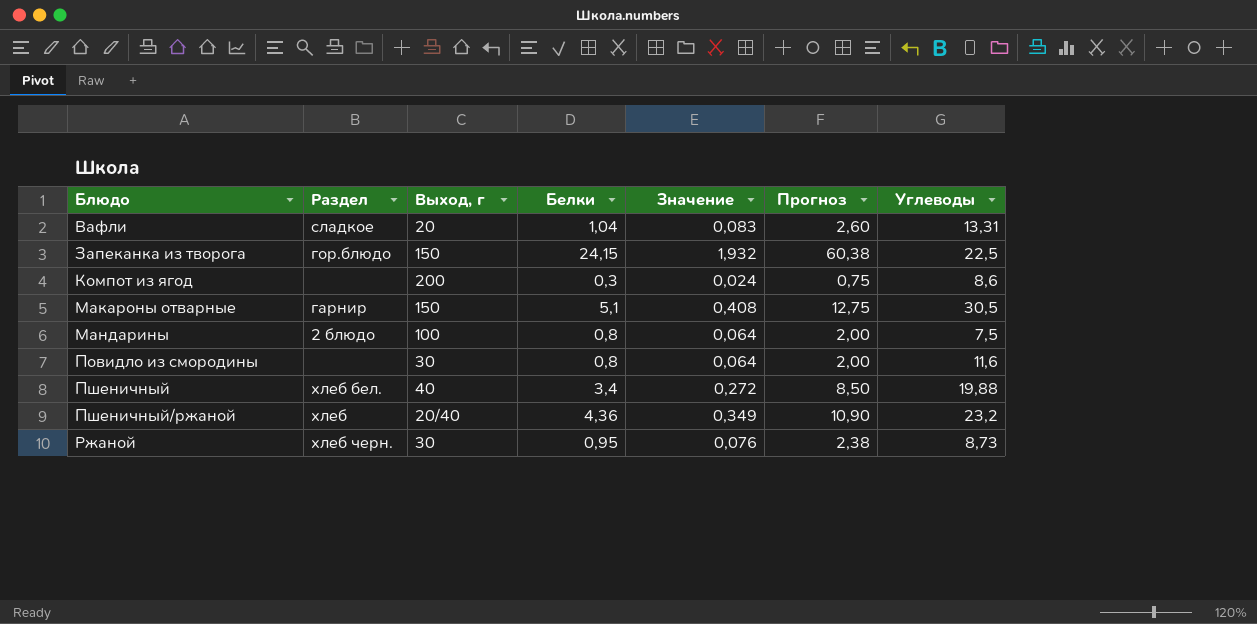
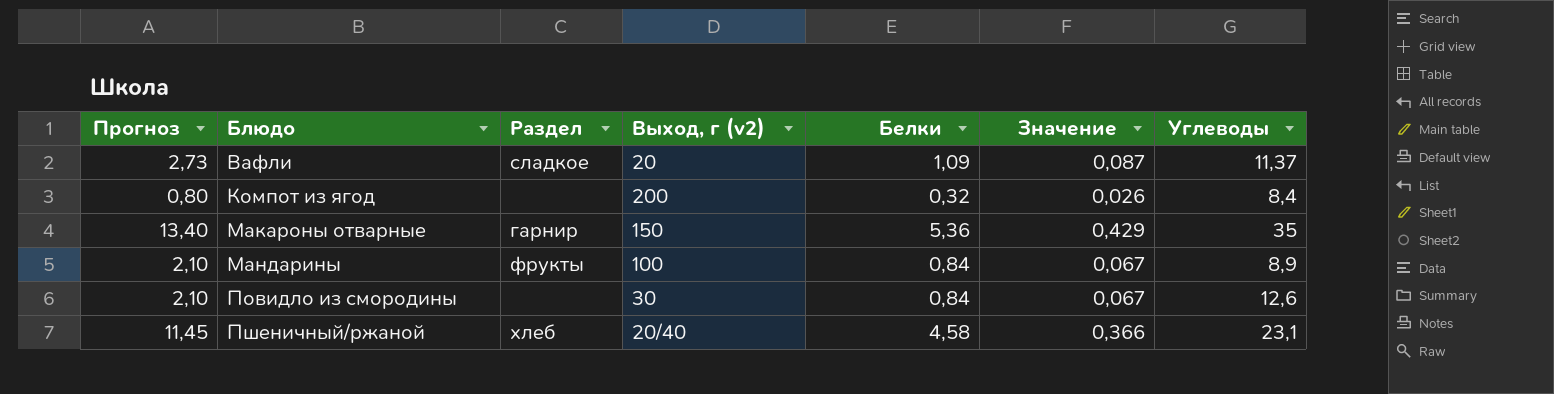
column Прогноз | position: 6 -> 1
column name: Выход, г -> Выход, г (v2)
row Запеканка из творога: гор.блюдо | 150 | 24,15 | 1,932 | 60,38 | 22,5 -> none
row Пшеничный: хлеб бел. | 40 | 3,4 | 0,272 | 8,50 | 19,88 -> none
row Ржаной: хлеб черн. | 30 | 0,95 | 0,076 | 2,38 | 8,73 -> none
Вафли | Прогноз: 2,60 -> 2,73
Вафли | Белки: 1,04 -> 1,09
Вафли | Значение: 0,083 -> 0,087
Вафли | Углеводы: 13,31 -> 11,37
Компот из ягод | Прогноз: 0,75 -> 0,80
Компот из ягод | Белки: 0,3 -> 0,32
Компот из ягод | Значение: 0,024 -> 0,026
Компот из ягод | Углеводы: 8,6 -> 8,4
Макароны отварные | Прогноз: 12,75 -> 13,40
Макароны отварные | Белки: 5,1 -> 5,36
Макароны отварные | Значение: 0,408 -> 0,429
Макароны отварные | Углеводы: 30,5 -> 35
Мандарины | Прогноз: 2,00 -> 2,10
Мандарины | Раздел: 2 блюдо -> фрукты
Мандарины | Белки: 0,8 -> 0,84
Мандарины | Значение: 0,064 -> 0,067
Мандарины | Углеводы: 7,5 -> 8,9
Повидло из смородины | Прогноз: 2,00 -> 2,10
Повидло из смородины | Белки: 0,8 -> 0,84
Повидло из смородины | Значение: 0,064 -> 0,067
Повидло из смородины | Углеводы: 11,6 -> 12,6
Пшеничный/ржаной | Прогноз: 10,90 -> 11,45
Пшеничный/ржаной | Белки: 4,36 -> 4,58
Пшеничный/ржаной | Значение: 0,349 -> 0,366
Пшеничный/ржаной | Углеводы: 23,2 -> 23,1

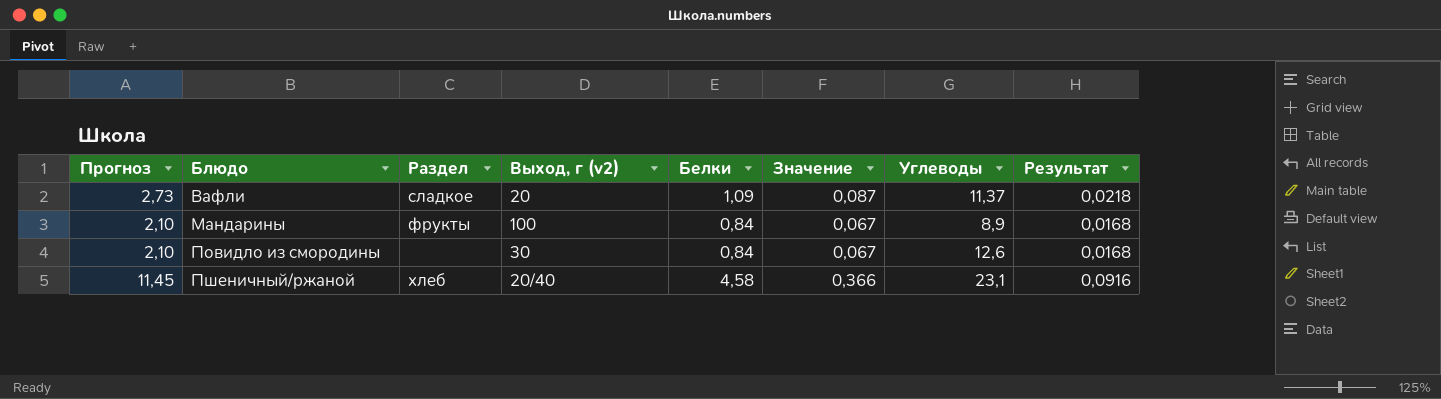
column Результат | formula: none -> [Белки] * 0,02
row Компот из ягод: 0,80 | none | 200 | 0,32 | 0,026 | 8,4 -> none
row Макароны отварные: 13,40 | гарнир | 150 | 5,36 | 0,429 | 35 -> none

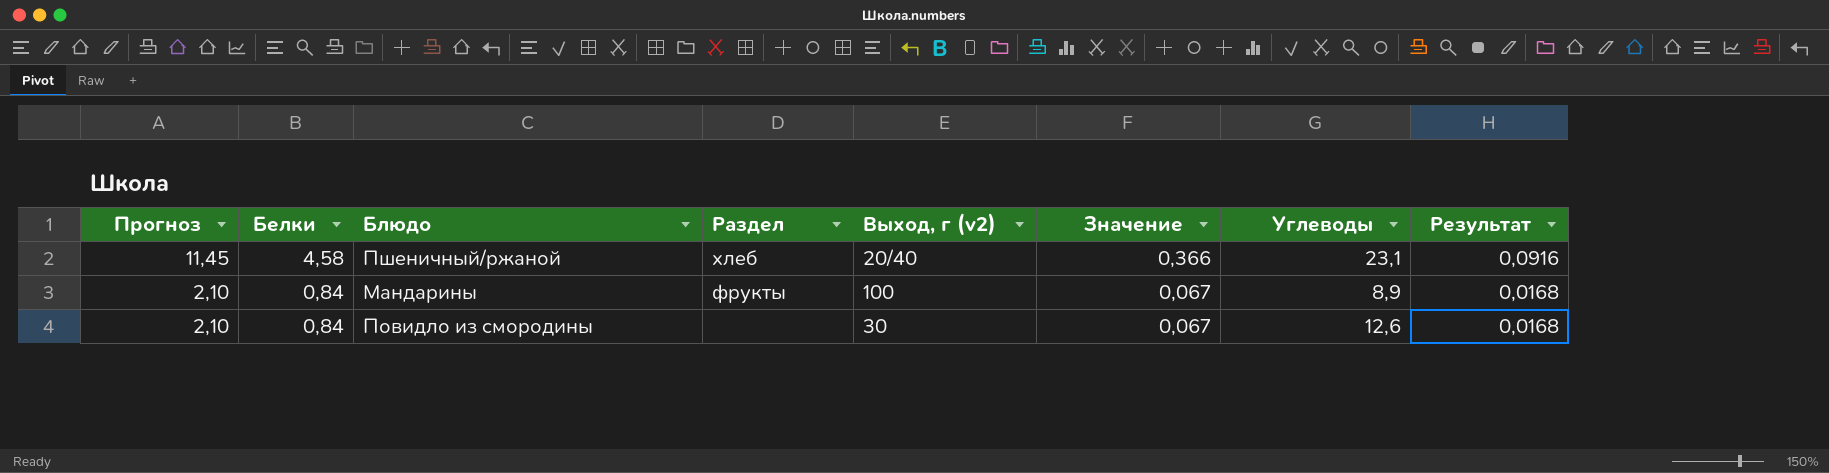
row order: Блюдо ascending -> Прогноз descending
column Белки | position: 5 -> 2
row Вафли: 2,73 | сладкое | 20 | 1,09 | 0,087 | 11,37 | 0,0218 -> none

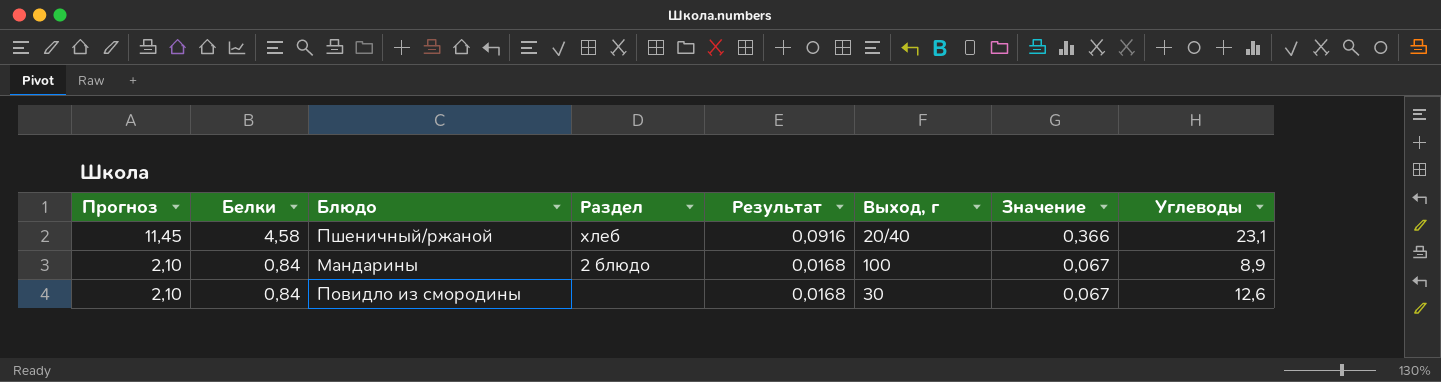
column Результат | position: 8 -> 5
column name: Выход, г (v2) -> Выход, г
Мандарины | Раздел: фрукты -> 2 блюдо

